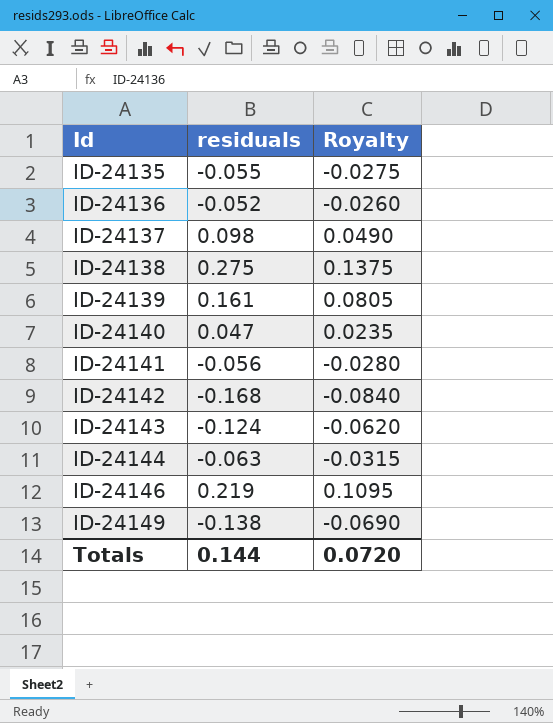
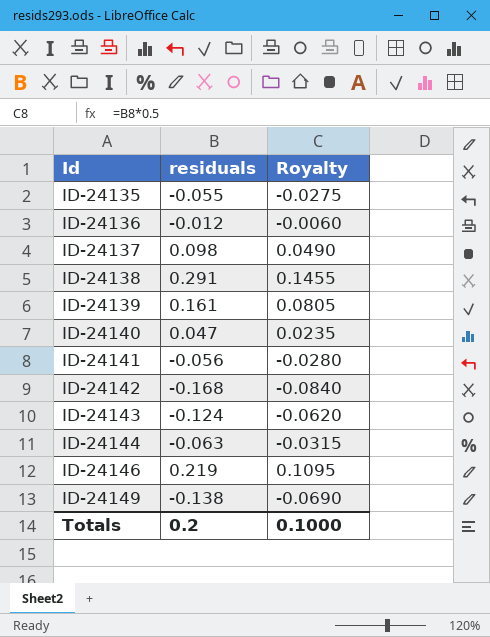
ID-24136 | residuals: -0.052 -> -0.012
ID-24136 | Royalty: -0.0260 -> -0.0060
ID-24138 | residuals: 0.275 -> 0.291
ID-24138 | Royalty: 0.1375 -> 0.1455
Totals | residuals: 0.144 -> 0.2
Totals | Royalty: 0.0720 -> 0.1000

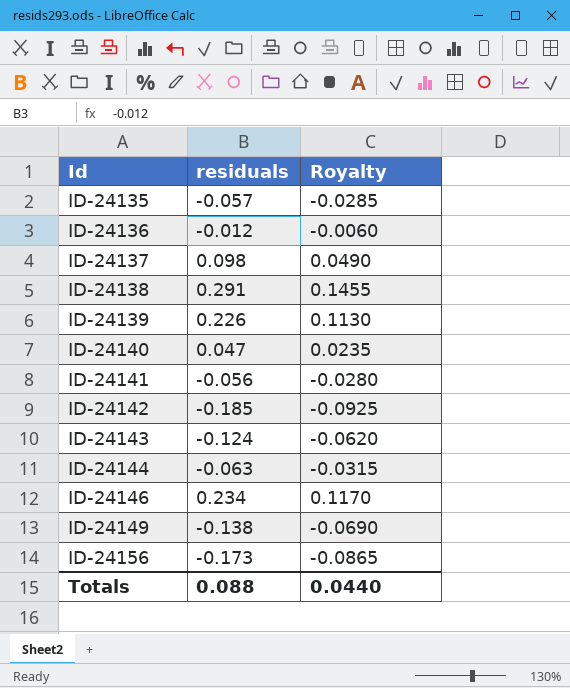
ID-24135 | residuals: -0.055 -> -0.057
ID-24135 | Royalty: -0.0275 -> -0.0285
ID-24139 | residuals: 0.161 -> 0.226
ID-24139 | Royalty: 0.0805 -> 0.1130
ID-24142 | residuals: -0.168 -> -0.185
ID-24142 | Royalty: -0.0840 -> -0.0925
ID-24146 | residuals: 0.219 -> 0.234
ID-24146 | Royalty: 0.1095 -> 0.1170
row ID-24156: none -> -0.173 | -0.0865
Totals | residuals: 0.2 -> 0.088
Totals | Royalty: 0.1000 -> 0.0440

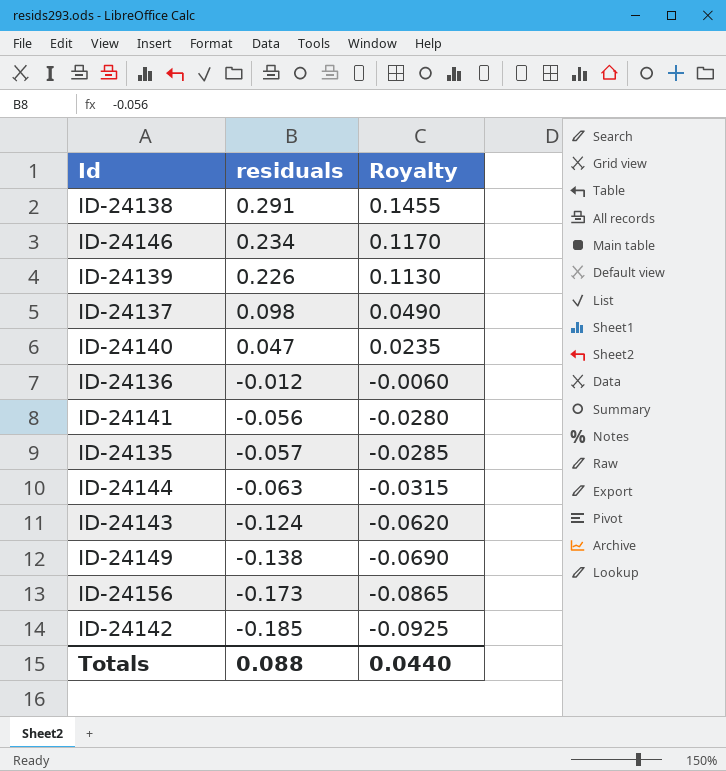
row order: Id ascending -> residuals descending

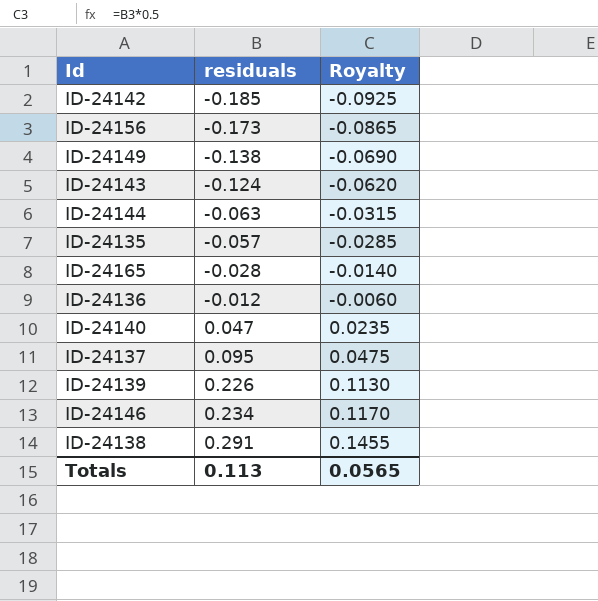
row order: residuals descending -> residuals ascending
row ID-24141: -0.056 | -0.0280 -> none
row ID-24165: none -> -0.028 | -0.0140
ID-24137 | residuals: 0.098 -> 0.095
ID-24137 | Royalty: 0.0490 -> 0.0475
Totals | residuals: 0.088 -> 0.113
Totals | Royalty: 0.0440 -> 0.0565

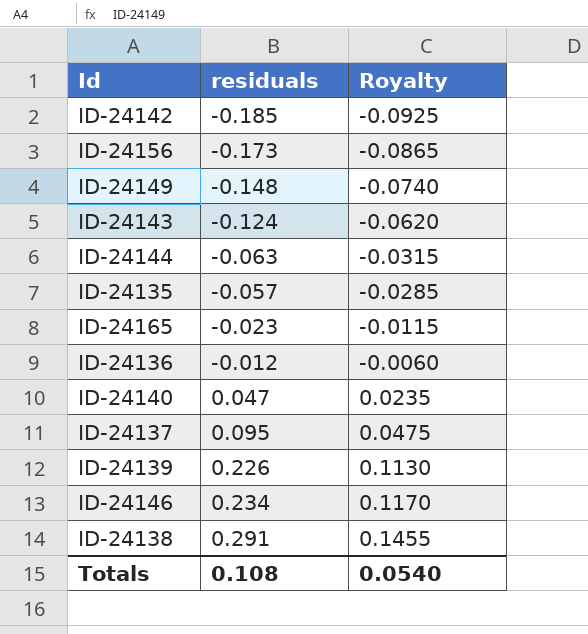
ID-24149 | residuals: -0.138 -> -0.148
ID-24149 | Royalty: -0.0690 -> -0.0740
ID-24165 | residuals: -0.028 -> -0.023
ID-24165 | Royalty: -0.0140 -> -0.0115
Totals | residuals: 0.113 -> 0.108
Totals | Royalty: 0.0565 -> 0.0540

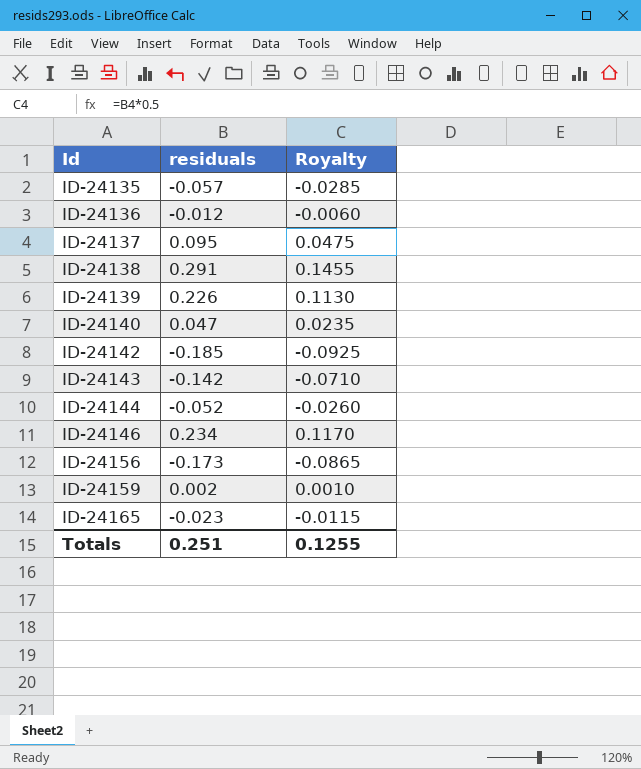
row order: residuals ascending -> Id ascending
row ID-24149: -0.148 | -0.0740 -> none
ID-24143 | residuals: -0.124 -> -0.142
ID-24143 | Royalty: -0.0620 -> -0.0710
ID-24144 | residuals: -0.063 -> -0.052
ID-24144 | Royalty: -0.0315 -> -0.0260
row ID-24159: none -> 0.002 | 0.0010
Totals | residuals: 0.108 -> 0.251
Totals | Royalty: 0.0540 -> 0.1255

